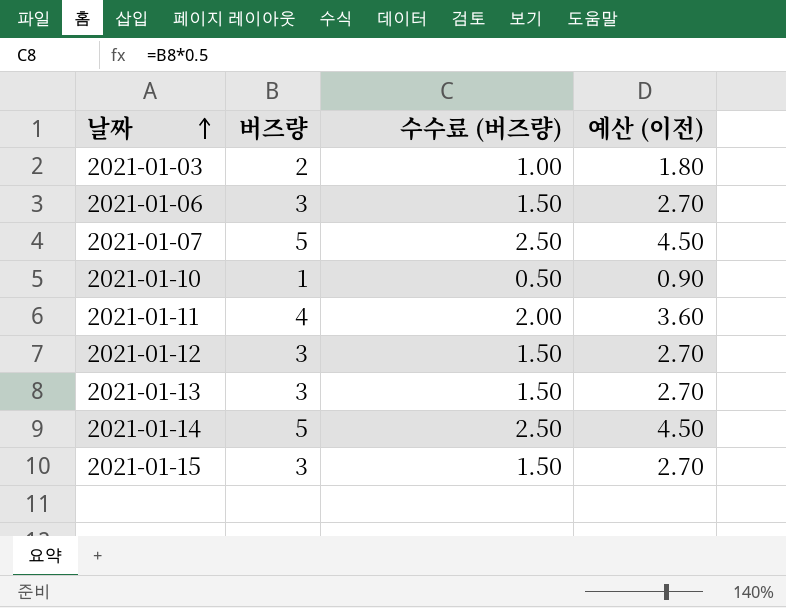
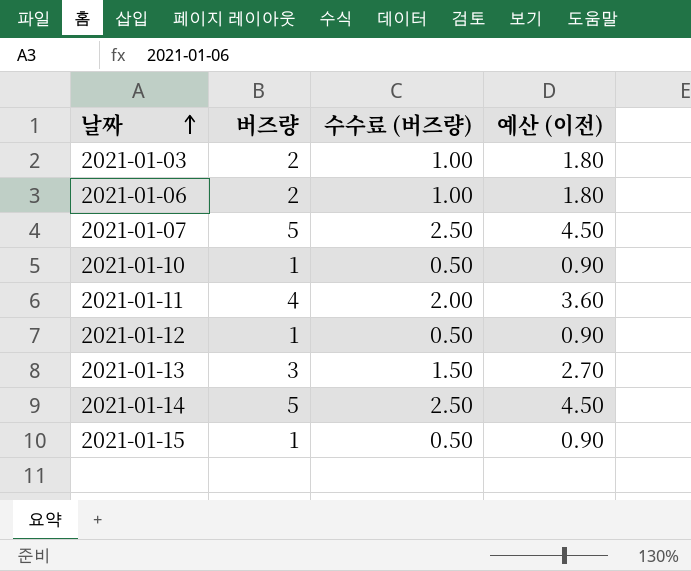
2021-01-06 | 버즈량: 3 -> 2
2021-01-06 | 수수료 (버즈량): 1.50 -> 1.00
2021-01-06 | 예산 (이전): 2.70 -> 1.80
2021-01-12 | 버즈량: 3 -> 1
2021-01-12 | 수수료 (버즈량): 1.50 -> 0.50
2021-01-12 | 예산 (이전): 2.70 -> 0.90
2021-01-15 | 버즈량: 3 -> 1
2021-01-15 | 수수료 (버즈량): 1.50 -> 0.50
2021-01-15 | 예산 (이전): 2.70 -> 0.90

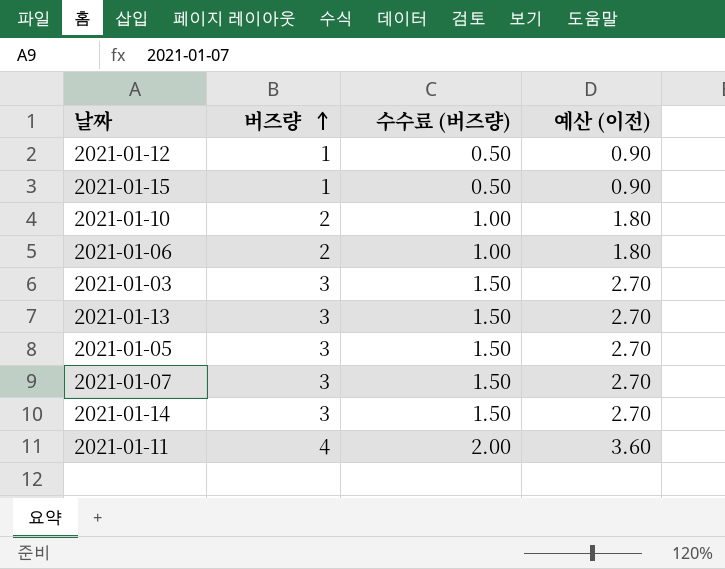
row order: 날짜 ascending -> 버즈량 ascending
2021-01-10 | 버즈량: 1 -> 2
2021-01-10 | 수수료 (버즈량): 0.50 -> 1.00
2021-01-10 | 예산 (이전): 0.90 -> 1.80
2021-01-03 | 버즈량: 2 -> 3
2021-01-03 | 수수료 (버즈량): 1.00 -> 1.50
2021-01-03 | 예산 (이전): 1.80 -> 2.70
row 2021-01-05: none -> 3 | 1.50 | 2.70
2021-01-07 | 버즈량: 5 -> 3
2021-01-07 | 수수료 (버즈량): 2.50 -> 1.50
2021-01-07 | 예산 (이전): 4.50 -> 2.70
2021-01-14 | 버즈량: 5 -> 3
2021-01-14 | 수수료 (버즈량): 2.50 -> 1.50
2021-01-14 | 예산 (이전): 4.50 -> 2.70

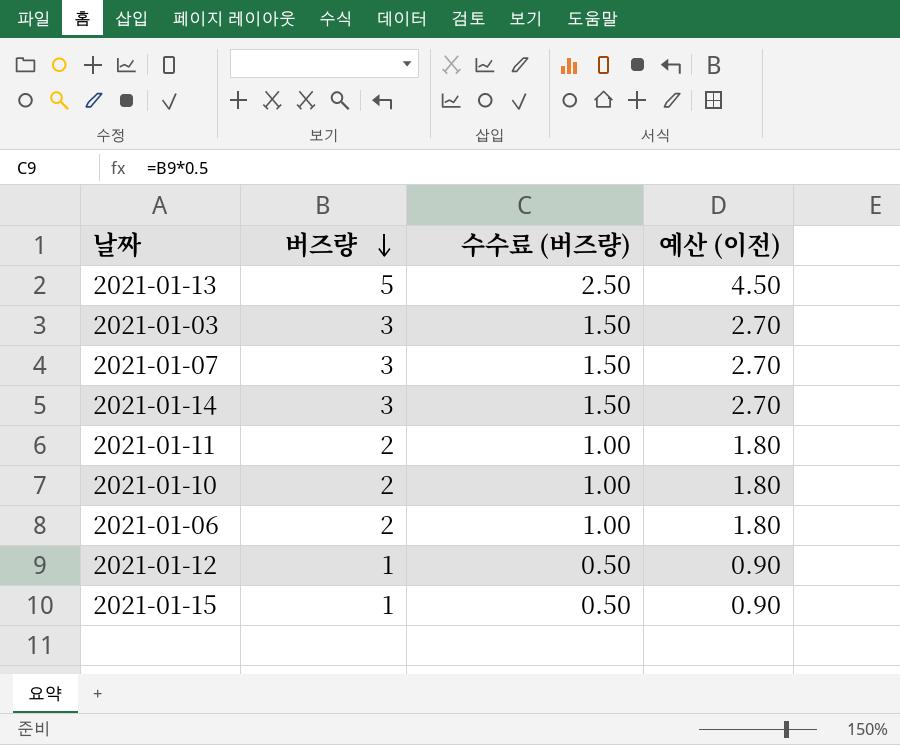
row order: 버즈량 ascending -> 버즈량 descending
row 2021-01-05: 3 | 1.50 | 2.70 -> none
2021-01-13 | 버즈량: 3 -> 5
2021-01-13 | 수수료 (버즈량): 1.50 -> 2.50
2021-01-13 | 예산 (이전): 2.70 -> 4.50
2021-01-11 | 버즈량: 4 -> 2
2021-01-11 | 수수료 (버즈량): 2.00 -> 1.00
2021-01-11 | 예산 (이전): 3.60 -> 1.80

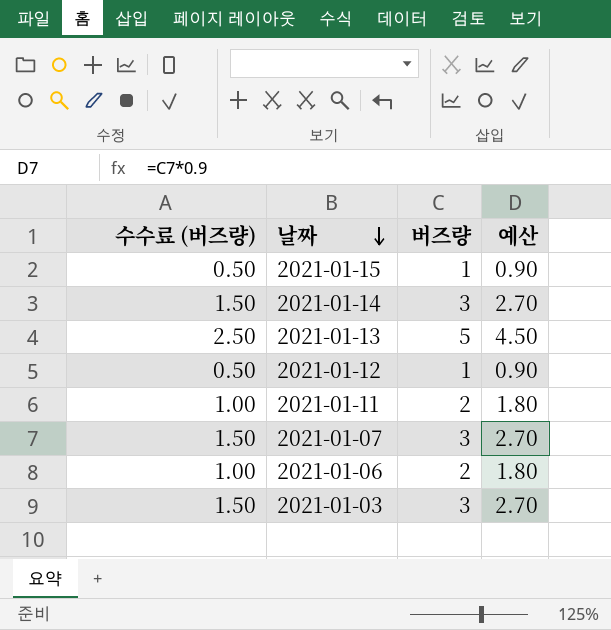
row order: 버즈량 descending -> 날짜 descending
column 수수료 (버즈량) | position: 3 -> 1
column name: 예산 (이전) -> 예산
row 2021-01-10: 2 | 1.00 | 1.80 -> none

